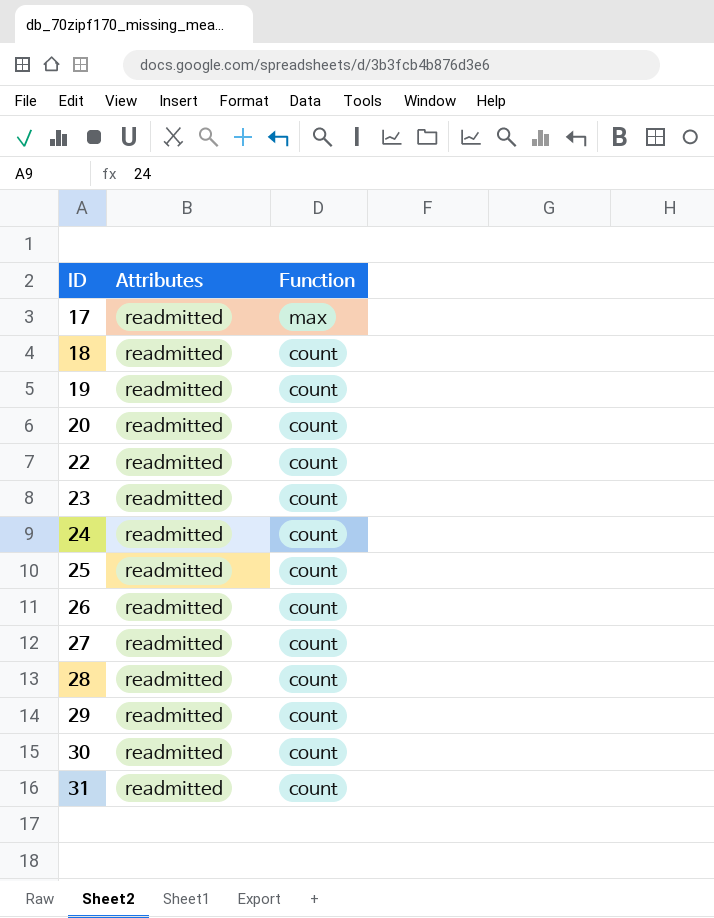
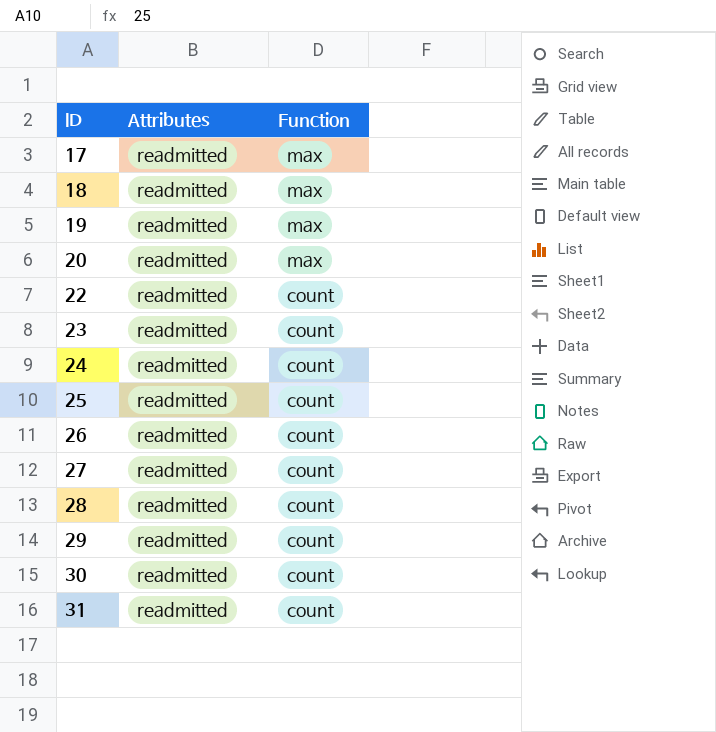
18 | Function: count -> max
19 | Function: count -> max
20 | Function: count -> max

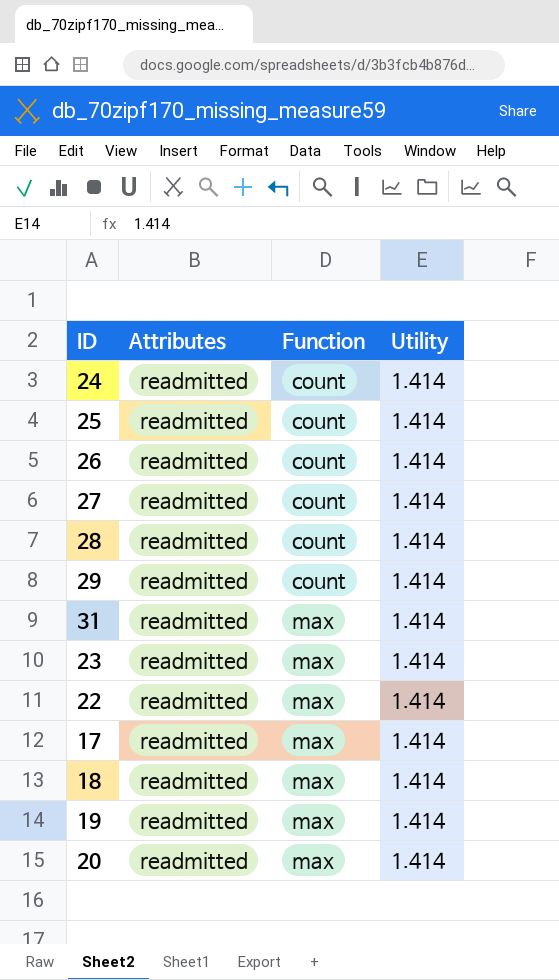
row order: ID ascending -> Function ascending
column Utility | position: none -> 4
row 30: readmitted | count -> none
31 | Function: count -> max
23 | Function: count -> max
22 | Function: count -> max

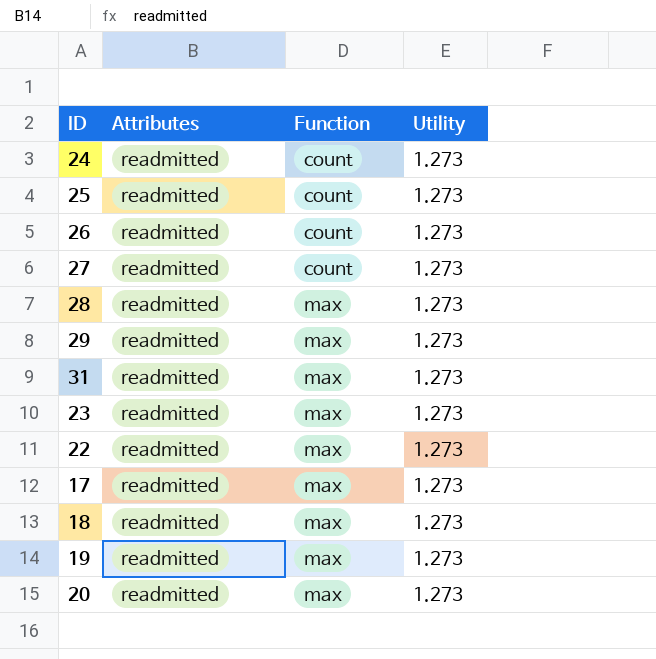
24 | Utility: 1.414 -> 1.273
25 | Utility: 1.414 -> 1.273
26 | Utility: 1.414 -> 1.273
27 | Utility: 1.414 -> 1.273
28 | Function: count -> max
28 | Utility: 1.414 -> 1.273
29 | Function: count -> max
29 | Utility: 1.414 -> 1.273
31 | Utility: 1.414 -> 1.273
23 | Utility: 1.414 -> 1.273
22 | Utility: 1.414 -> 1.273
17 | Utility: 1.414 -> 1.273
18 | Utility: 1.414 -> 1.273
19 | Utility: 1.414 -> 1.273
20 | Utility: 1.414 -> 1.273

